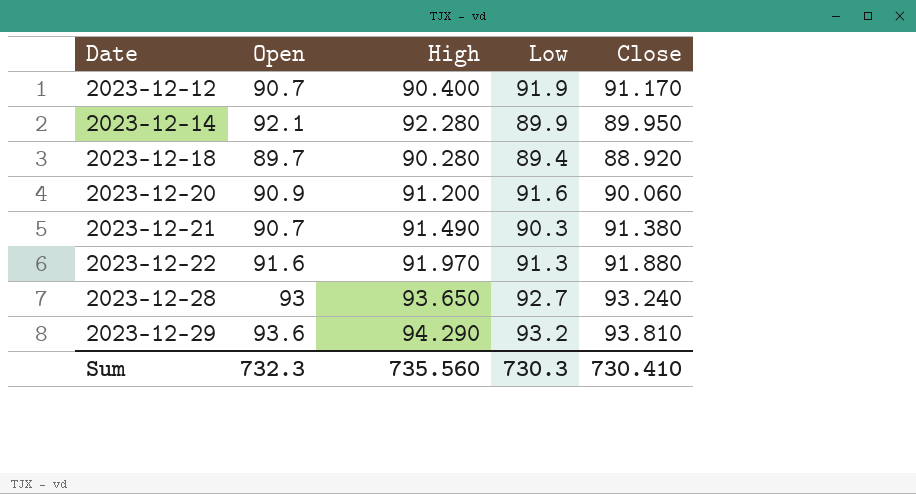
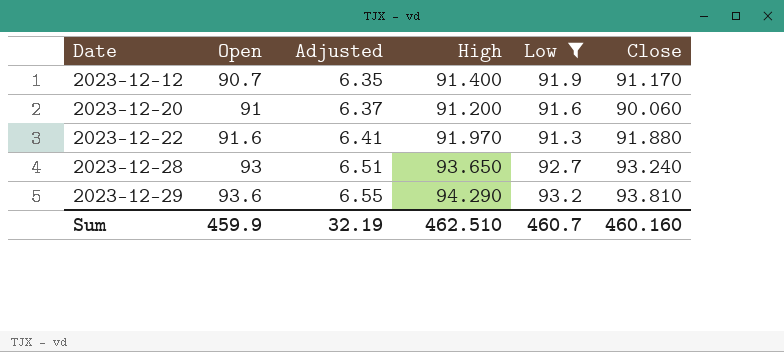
filter: none -> Low >= 91.3
column Adjusted | formula: none -> [Open] * 0.07
2023-12-12 | High: 90.400 -> 91.400
2023-12-20 | Open: 90.9 -> 91
Sum | Open: 732.3 -> 459.9
Sum | High: 735.560 -> 462.510
Sum | Low: 730.3 -> 460.7
Sum | Close: 730.410 -> 460.160

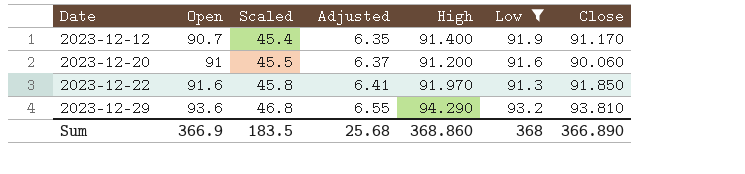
column Scaled | formula: none -> [Open] * 0.5
row 2023-12-28: 93 | 6.51 | 93.650 | 92.7 | 93.240 -> none
2023-12-22 | Close: 91.880 -> 91.850
Sum | Open: 459.9 -> 366.9
Sum | Adjusted: 32.19 -> 25.68
Sum | High: 462.510 -> 368.860
Sum | Low: 460.7 -> 368
Sum | Close: 460.160 -> 366.890

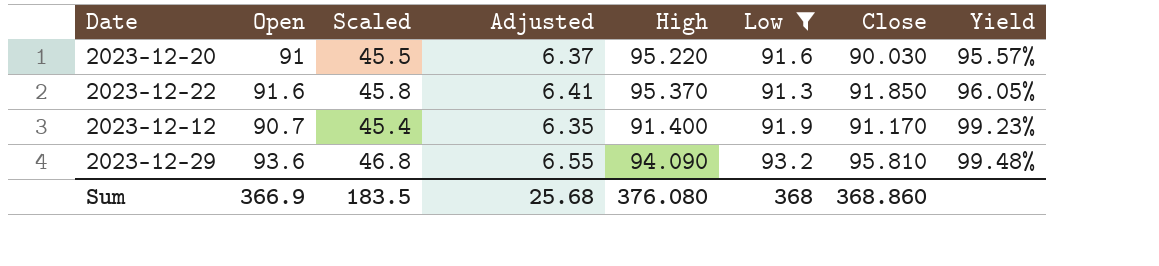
row order: Date ascending -> Yield ascending
column Yield | formula: none -> [Open] / [High]
2023-12-20 | High: 91.200 -> 95.220
2023-12-20 | Close: 90.060 -> 90.030
2023-12-22 | High: 91.970 -> 95.370
2023-12-29 | High: 94.290 -> 94.090
2023-12-29 | Close: 93.810 -> 95.810
Sum | High: 368.860 -> 376.080
Sum | Close: 366.890 -> 368.860

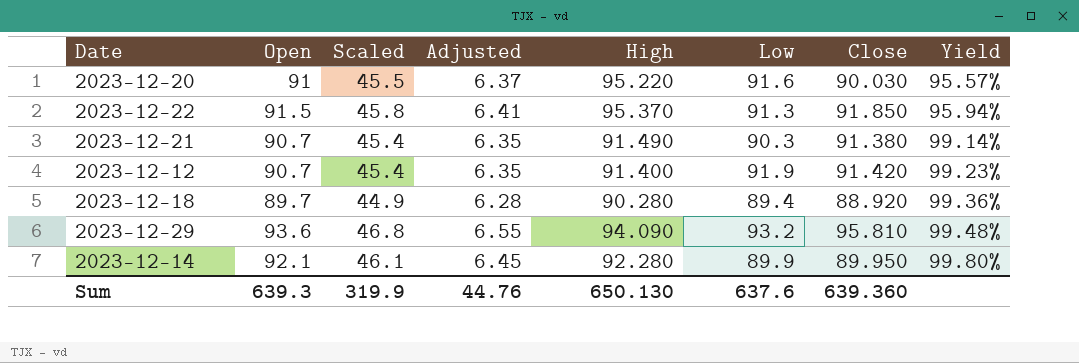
filter: Low >= 91.3 -> none
2023-12-22 | Open: 91.6 -> 91.5
2023-12-22 | Yield: 96.05% -> 95.94%
2023-12-12 | Close: 91.170 -> 91.420
Sum | Open: 366.9 -> 639.3
Sum | Scaled: 183.5 -> 319.9
Sum | Adjusted: 25.68 -> 44.76
Sum | High: 376.080 -> 650.130
Sum | Low: 368 -> 637.6
Sum | Close: 368.860 -> 639.360

